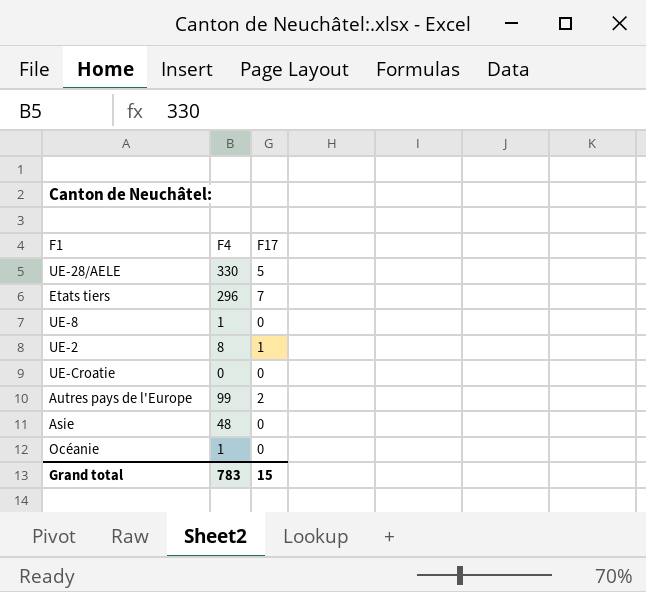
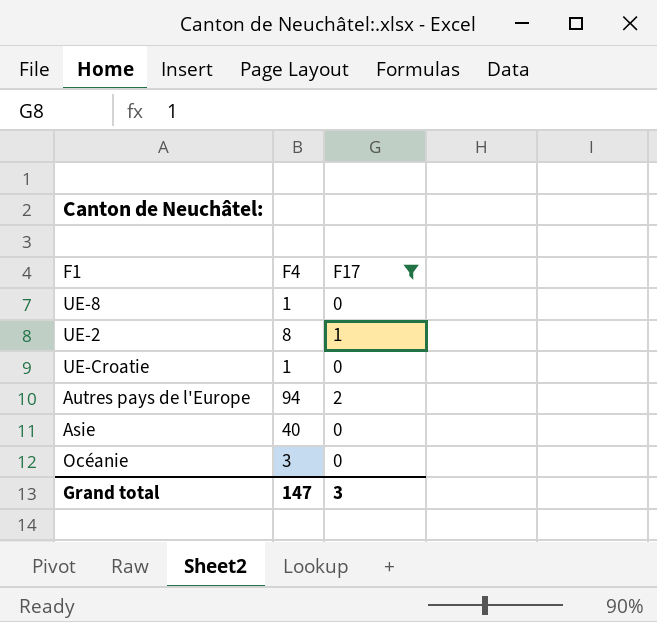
filter: none -> F17 <= 2
UE-Croatie | F4: 0 -> 1
Autres pays de l'Europe | F4: 99 -> 94
Asie | F4: 48 -> 40
Océanie | F4: 1 -> 3
Grand total | F4: 783 -> 147
Grand total | F17: 15 -> 3

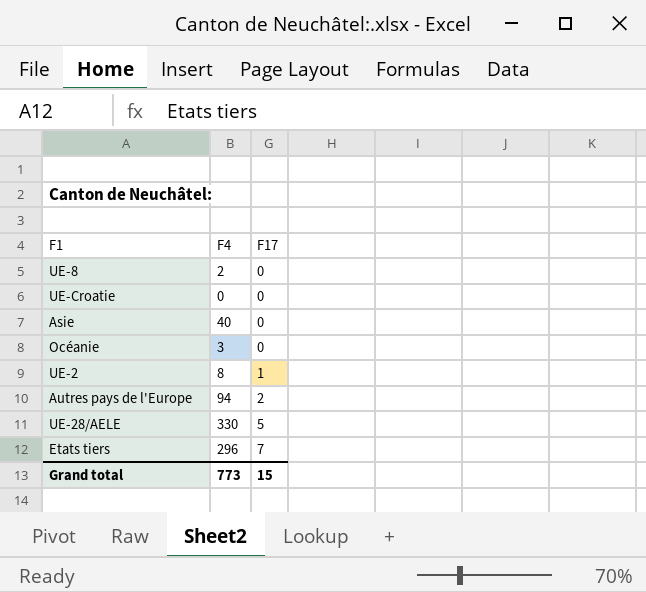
filter: F17 <= 2 -> none
row order: none -> F17 ascending
UE-8 | F4: 1 -> 2
UE-Croatie | F4: 1 -> 0
Grand total | F4: 147 -> 773
Grand total | F17: 3 -> 15

